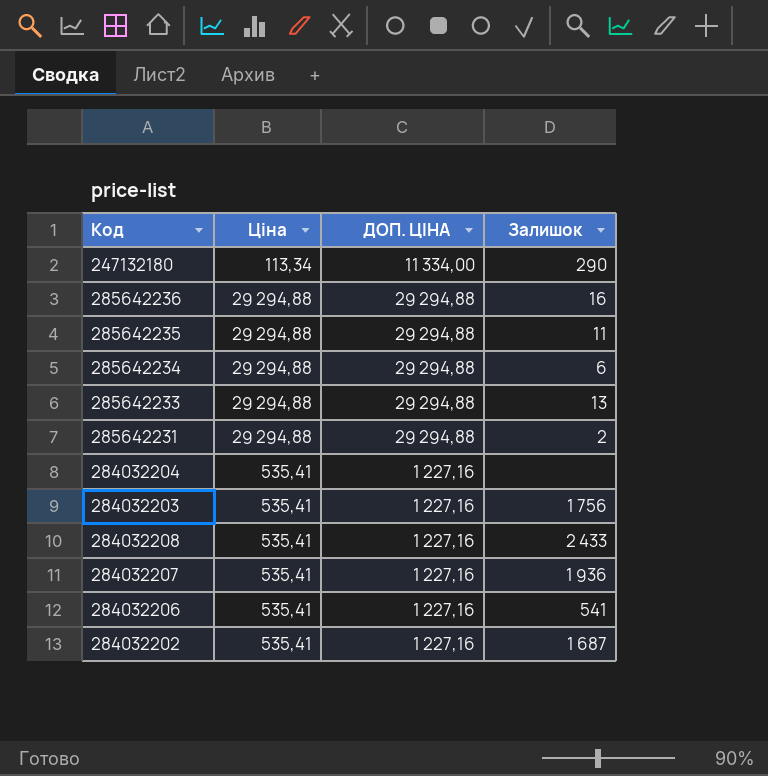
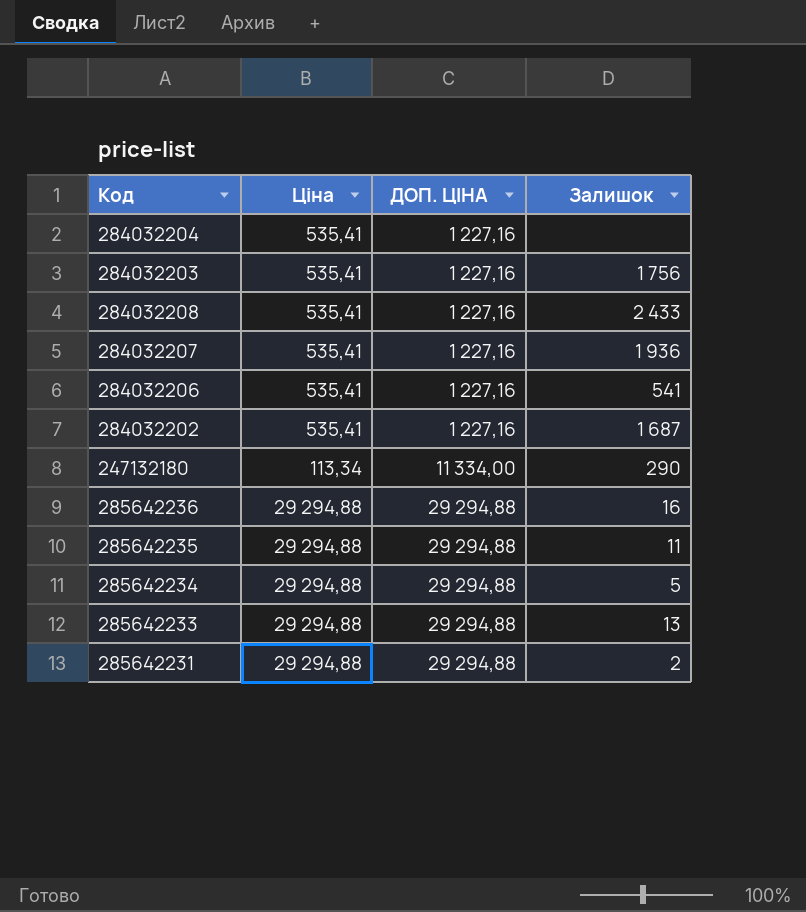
row order: none -> ДОП. ЦІНА ascending
285642234 | Залишок: 6 -> 5

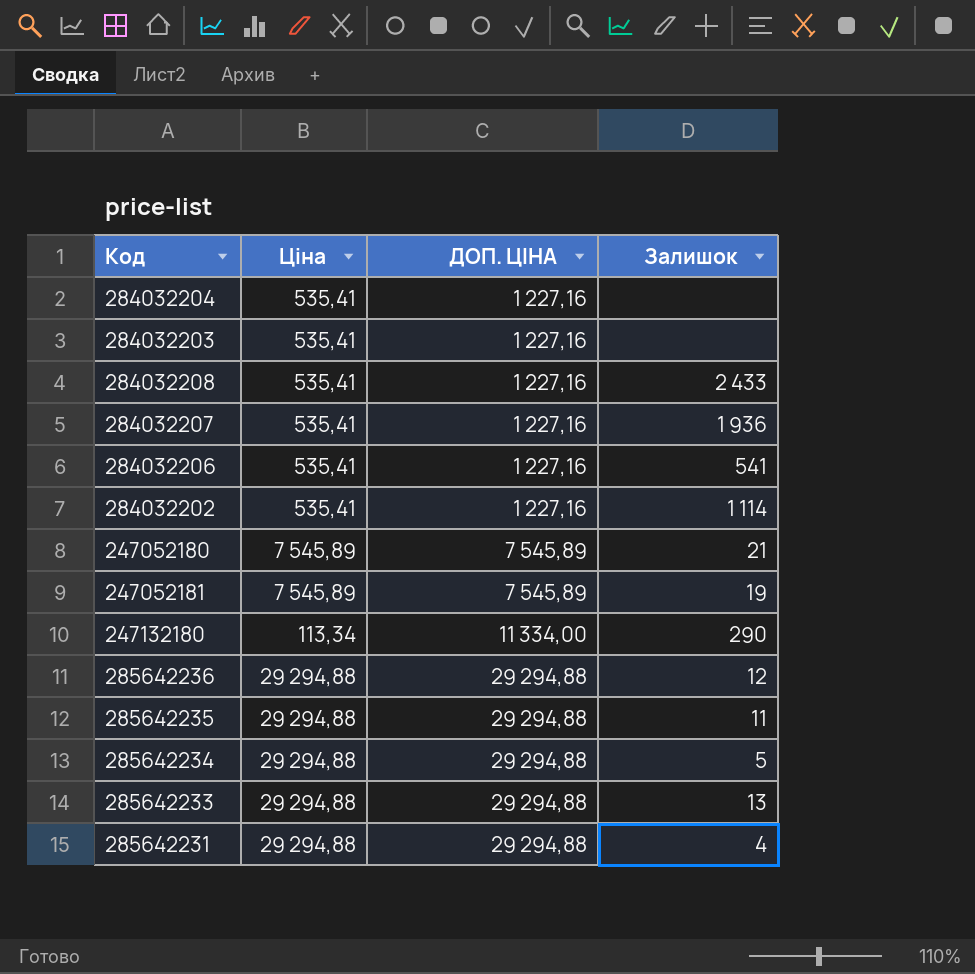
284032203 | Залишок: 1 756 -> none
284032202 | Залишок: 1 687 -> 1 114
row 247052180: none -> 7 545,89 | 7 545,89 | 21
row 247052181: none -> 7 545,89 | 7 545,89 | 19
285642236 | Залишок: 16 -> 12
285642231 | Залишок: 2 -> 4

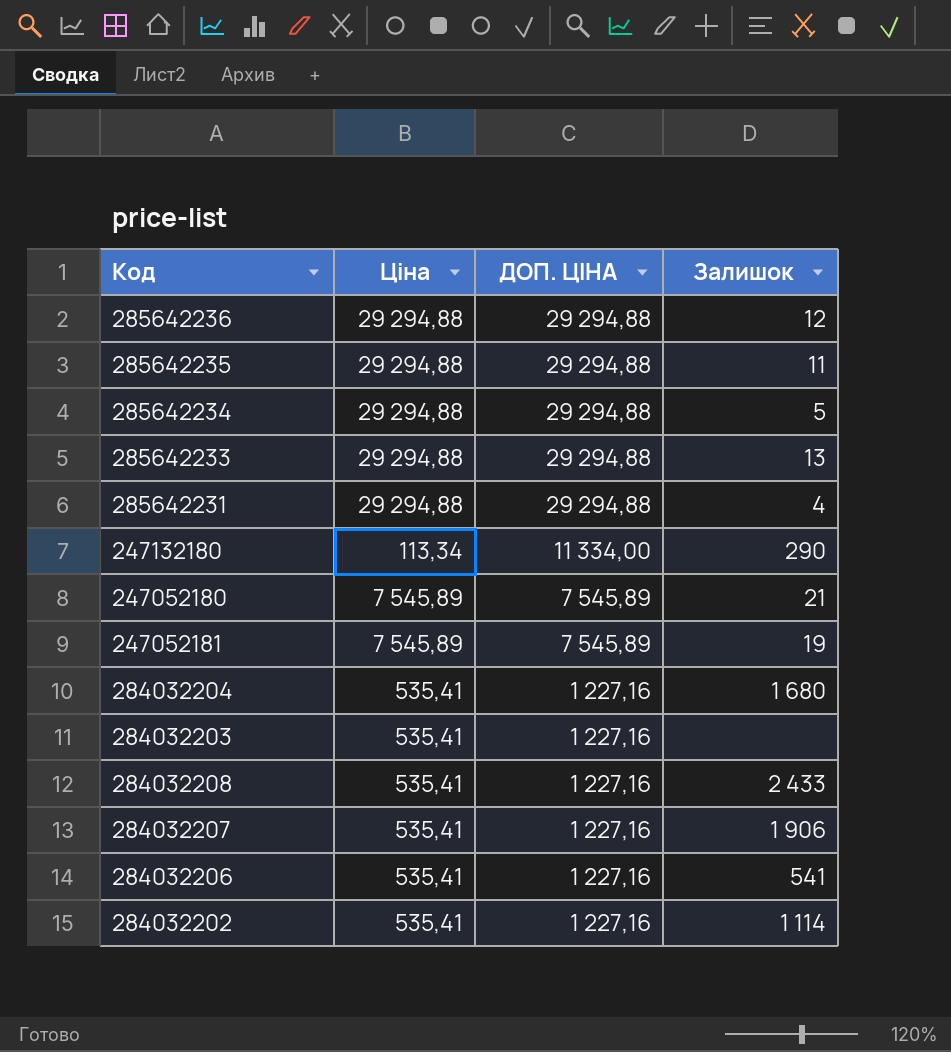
row order: ДОП. ЦІНА ascending -> ДОП. ЦІНА descending
284032204 | Залишок: none -> 1 680
284032207 | Залишок: 1 936 -> 1 906

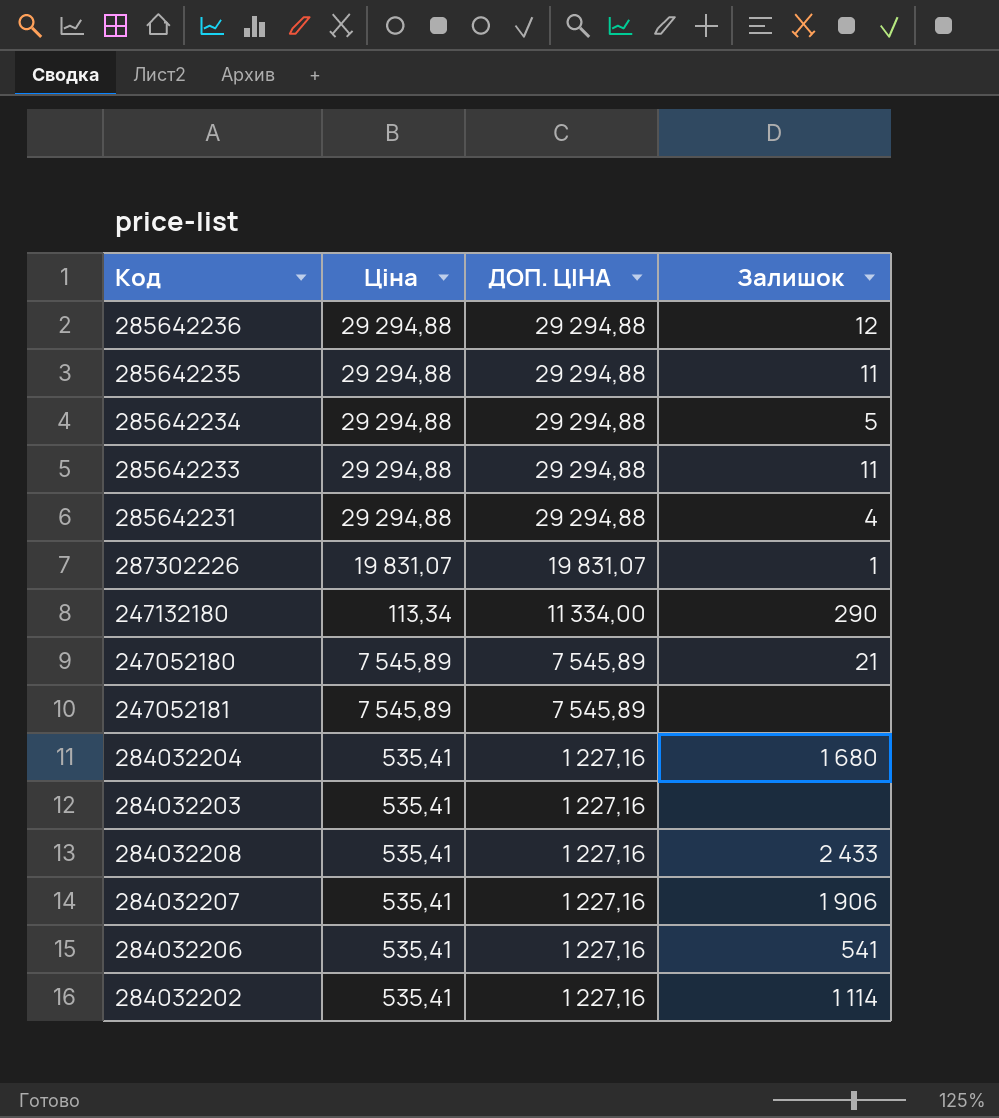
285642233 | Залишок: 13 -> 11
row 287302226: none -> 19 831,07 | 19 831,07 | 1
247052181 | Залишок: 19 -> none

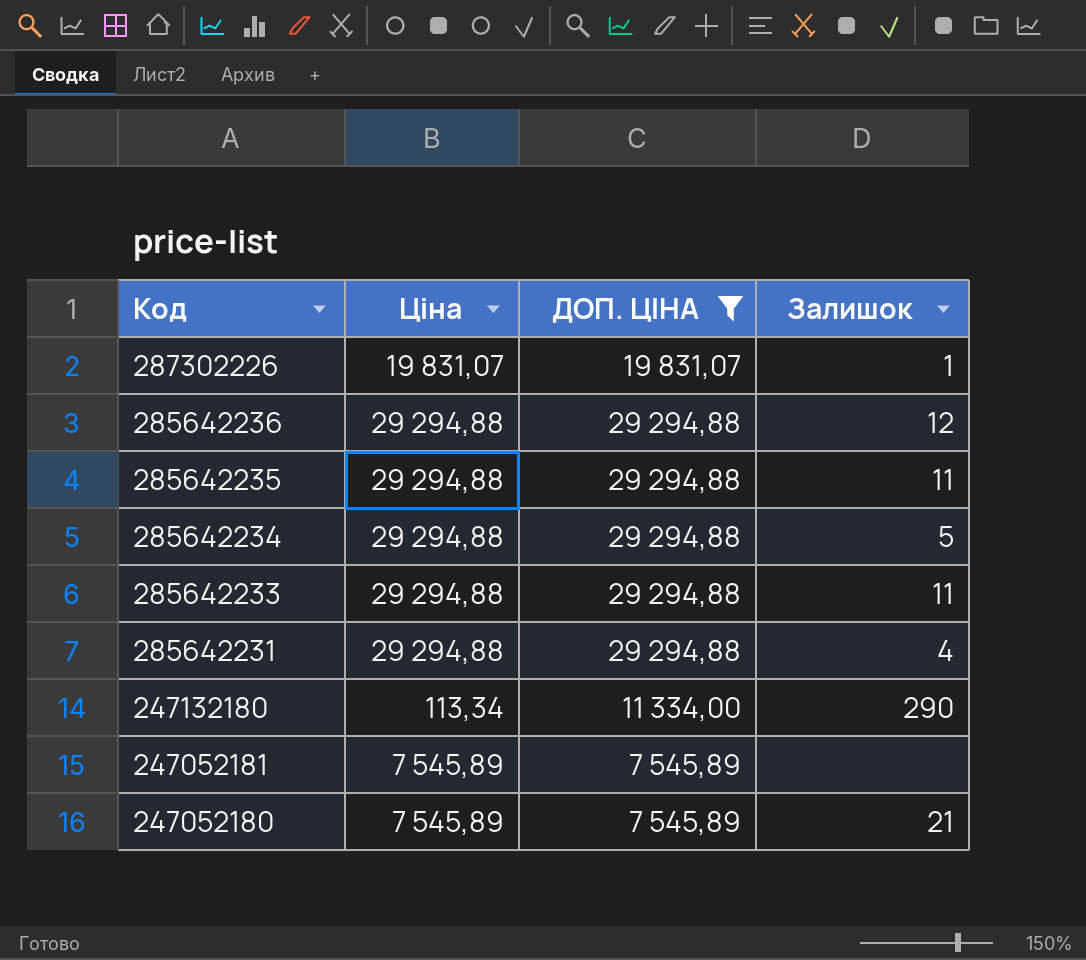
filter: none -> ДОП. ЦІНА != 1 227,16
row order: ДОП. ЦІНА descending -> Код descending

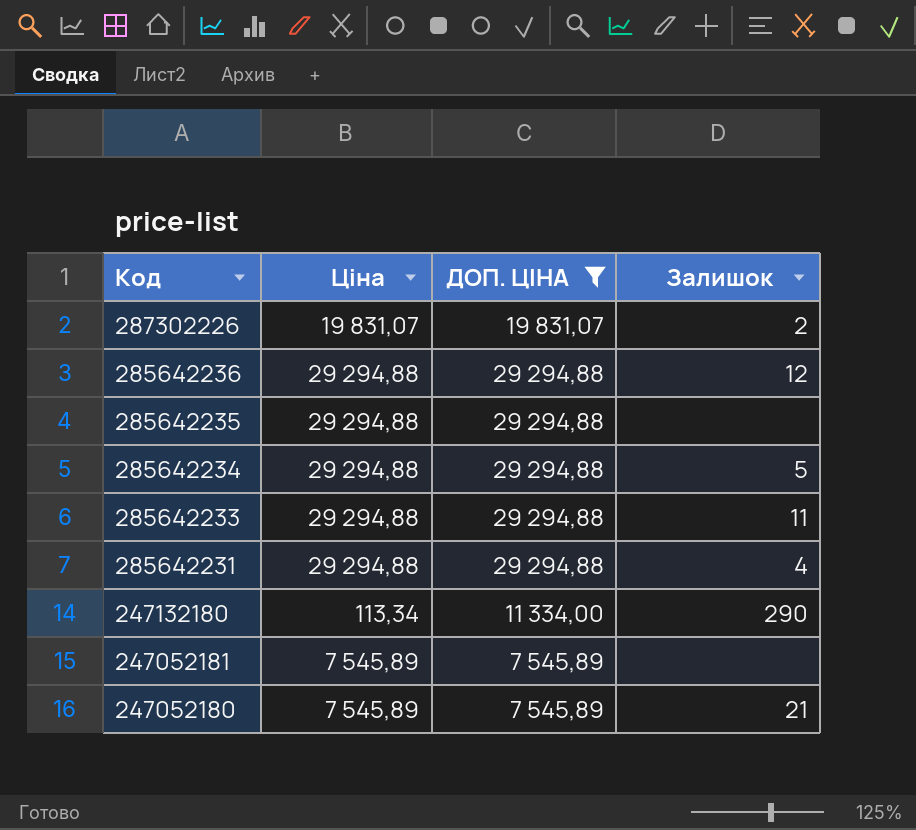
287302226 | Залишок: 1 -> 2
285642235 | Залишок: 11 -> none

